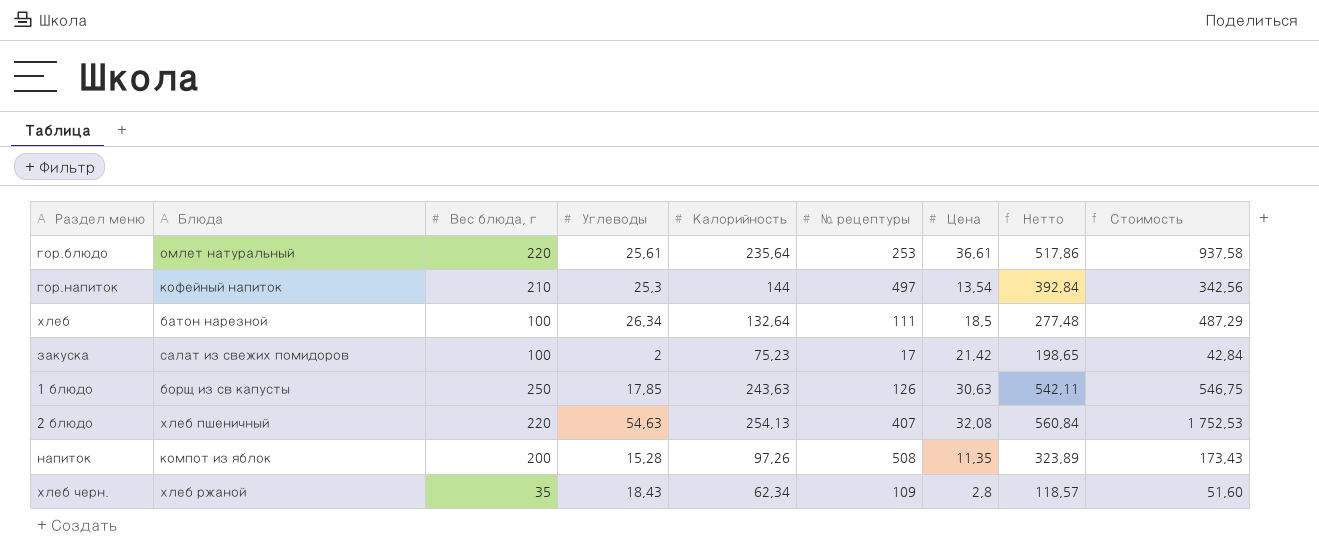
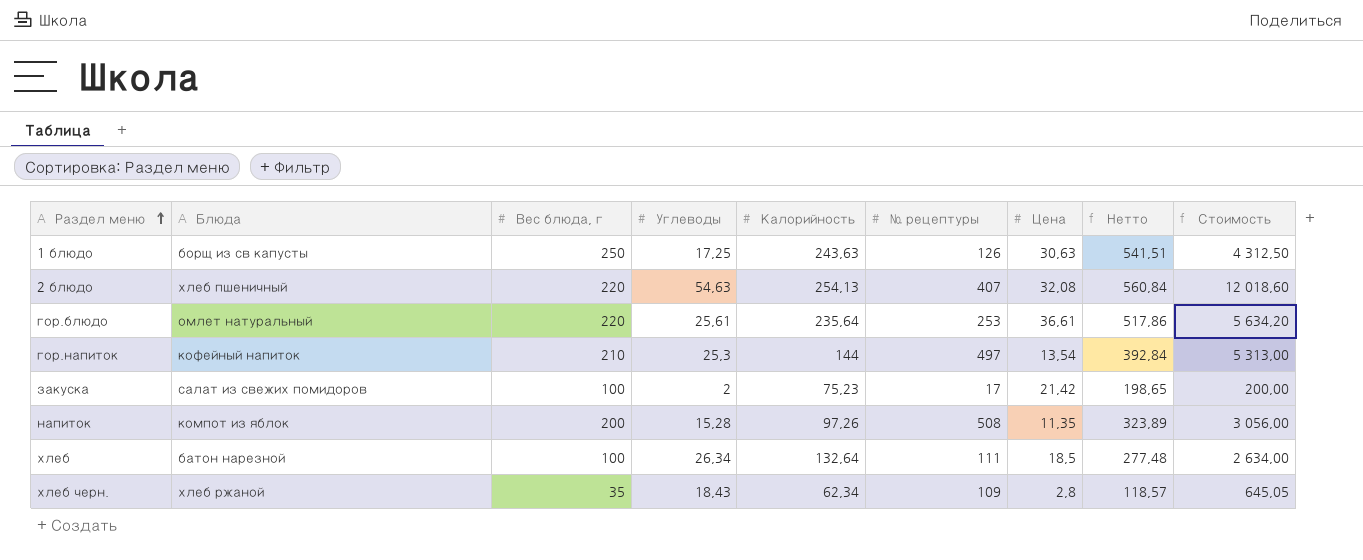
row order: none -> Раздел меню ascending
column Стоимость | formula: [Углеводы] * [Цена] -> [Вес блюда, г] * [Углеводы]
1 блюдо | Углеводы: 17,85 -> 17,25
1 блюдо | Нетто: 542,11 -> 541,51

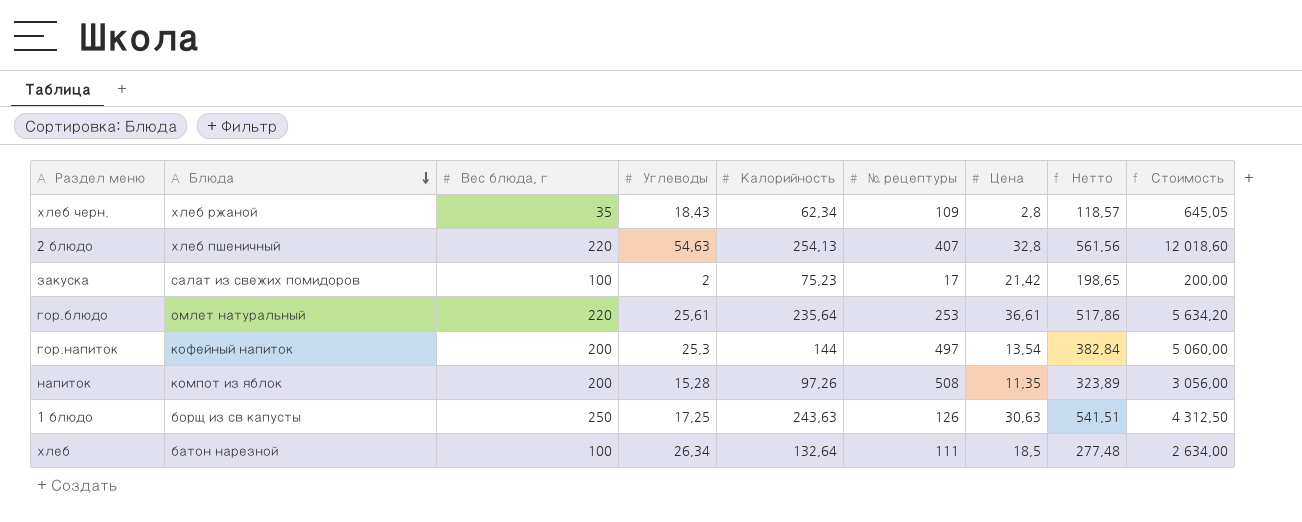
row order: Раздел меню ascending -> Блюда descending
2 блюдо | Цена: 32,08 -> 32,8
2 блюдо | Нетто: 560,84 -> 561,56
гор.напиток | Вес блюда, г: 210 -> 200
гор.напиток | Нетто: 392,84 -> 382,84
гор.напиток | Стоимость: 5 313,00 -> 5 060,00

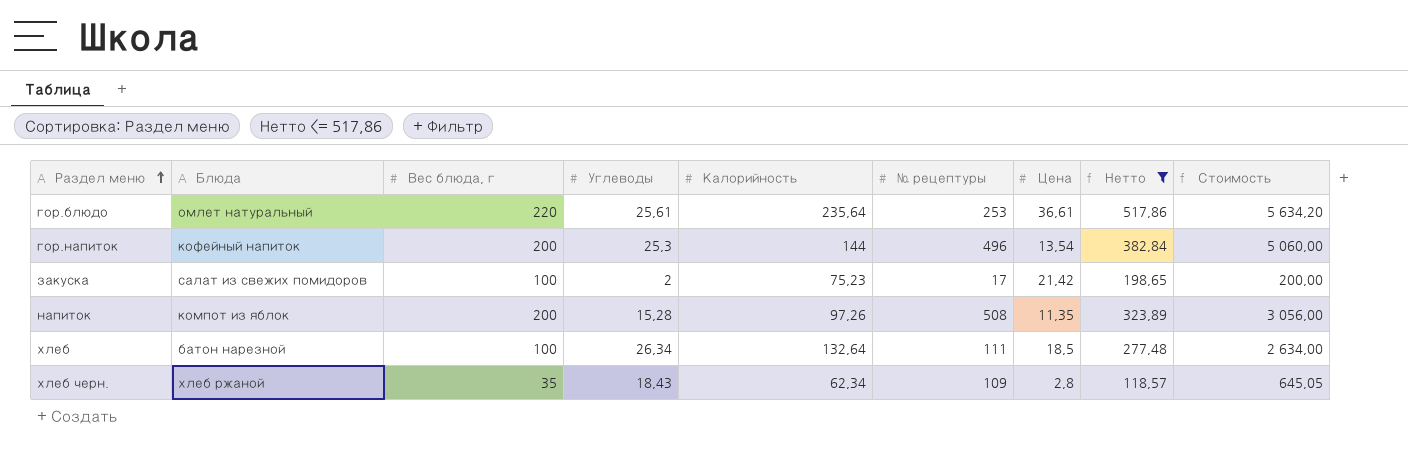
filter: none -> Нетто <= 517,86
row order: Блюда descending -> Раздел меню ascending
гор.напиток | № рецептуры: 497 -> 496

